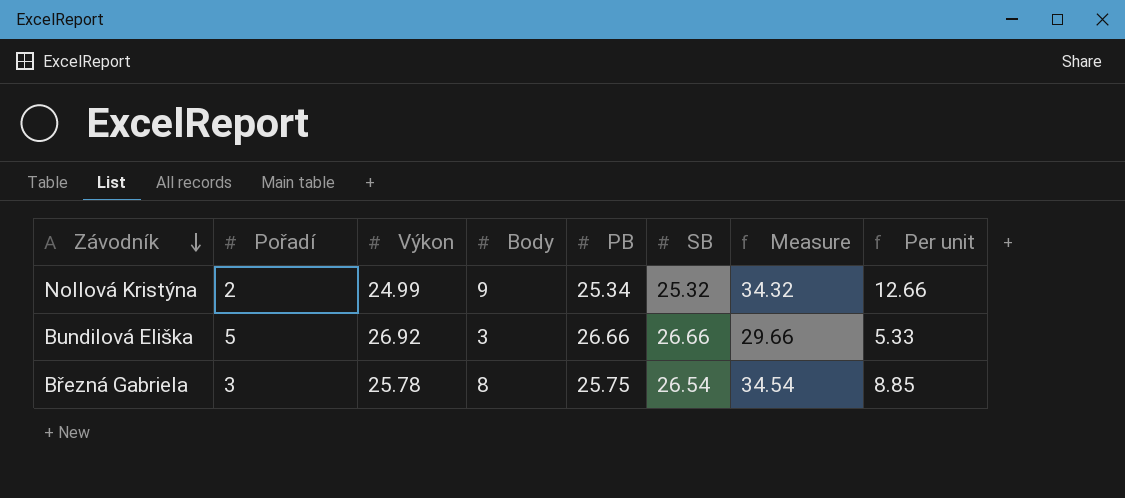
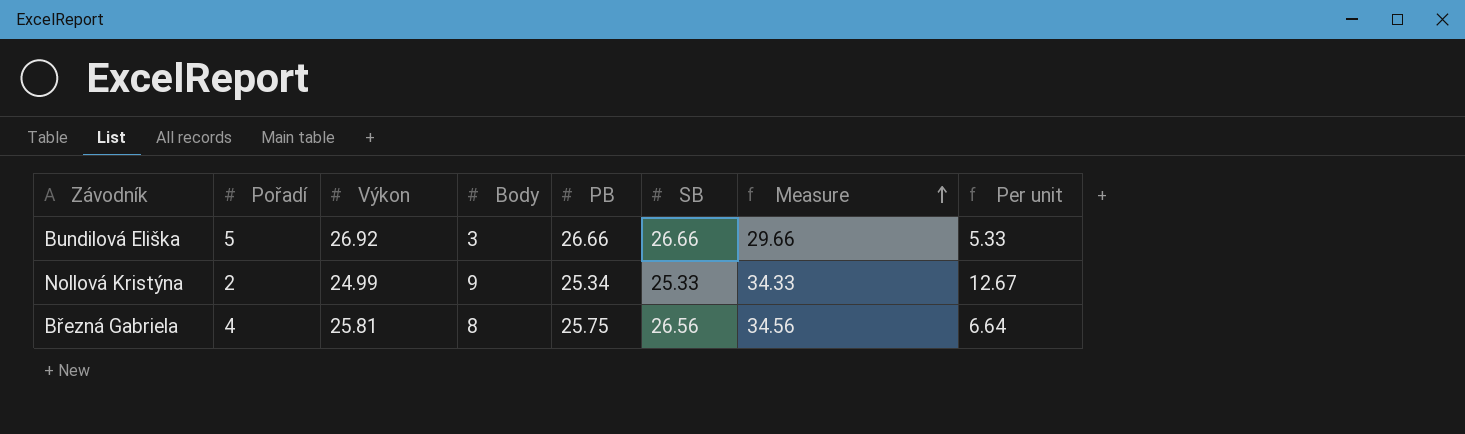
row order: Závodník descending -> Measure ascending
Nollová Kristýna | SB: 25.32 -> 25.33
Nollová Kristýna | Measure: 34.32 -> 34.33
Nollová Kristýna | Per unit: 12.66 -> 12.67
Březná Gabriela | Pořadí: 3 -> 4
Březná Gabriela | Výkon: 25.78 -> 25.81
Březná Gabriela | SB: 26.54 -> 26.56
Březná Gabriela | Measure: 34.54 -> 34.56
Březná Gabriela | Per unit: 8.85 -> 6.64

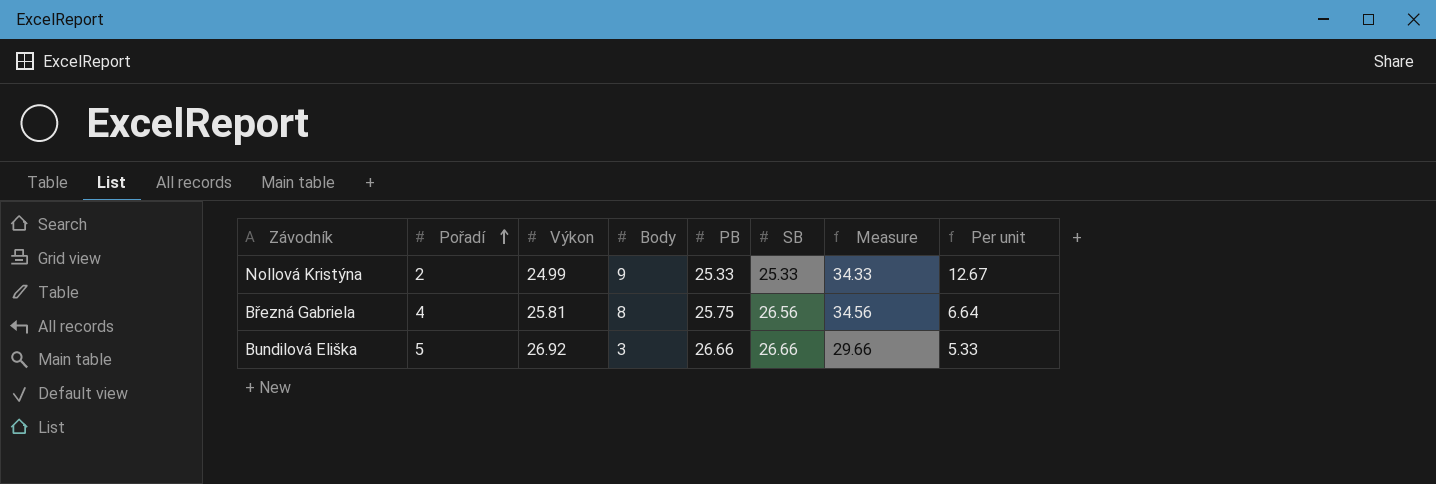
row order: Measure ascending -> Pořadí ascending
Nollová Kristýna | PB: 25.34 -> 25.33

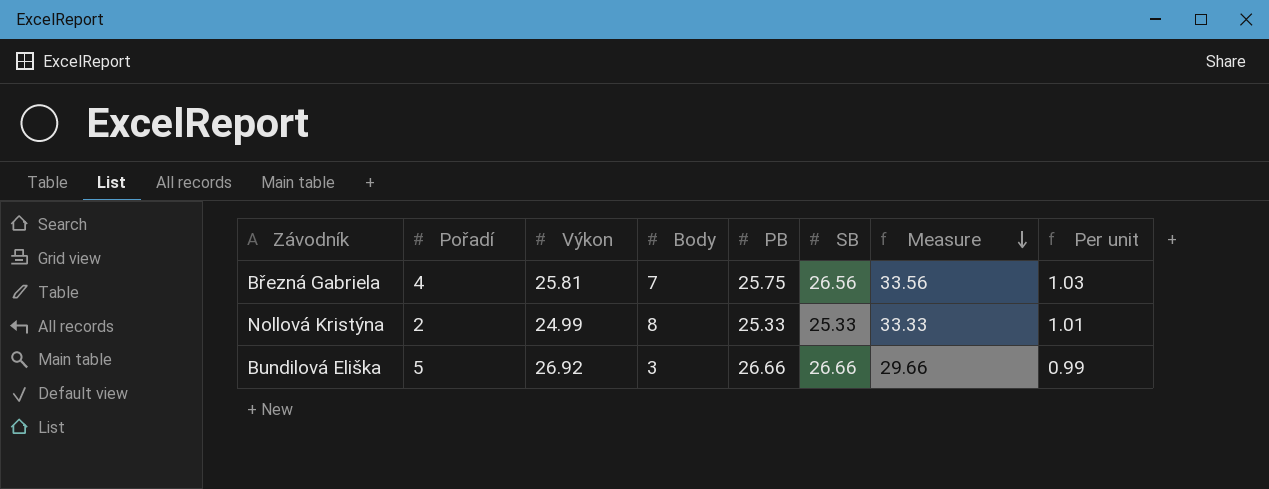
row order: Pořadí ascending -> Measure descending
column Per unit | formula: [SB] / [Pořadí] -> [SB] / [Výkon]
Březná Gabriela | Body: 8 -> 7
Březná Gabriela | Measure: 34.56 -> 33.56
Nollová Kristýna | Body: 9 -> 8
Nollová Kristýna | Measure: 34.33 -> 33.33

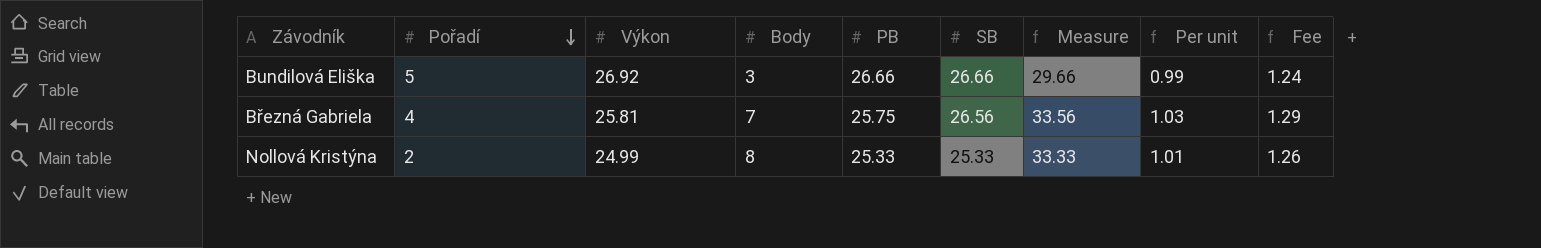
row order: Measure descending -> Pořadí descending
column Fee | formula: none -> [Per unit] * 1.25

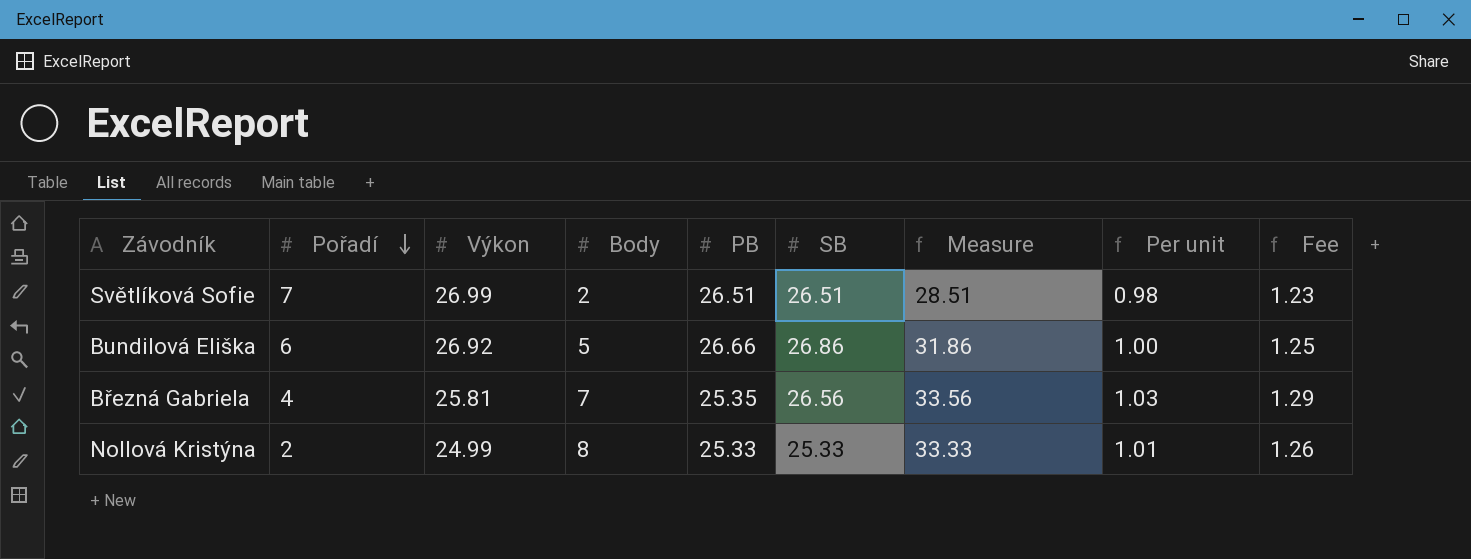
row Světlíková Sofie: none -> 7 | 26.99 | 2 | 26.51 | 26.51 | 28.51 | 0.98 | 1.23
Bundilová Eliška | Pořadí: 5 -> 6
Bundilová Eliška | Body: 3 -> 5
Bundilová Eliška | SB: 26.66 -> 26.86
Bundilová Eliška | Measure: 29.66 -> 31.86
Bundilová Eliška | Per unit: 0.99 -> 1.00
Bundilová Eliška | Fee: 1.24 -> 1.25
Březná Gabriela | PB: 25.75 -> 25.35

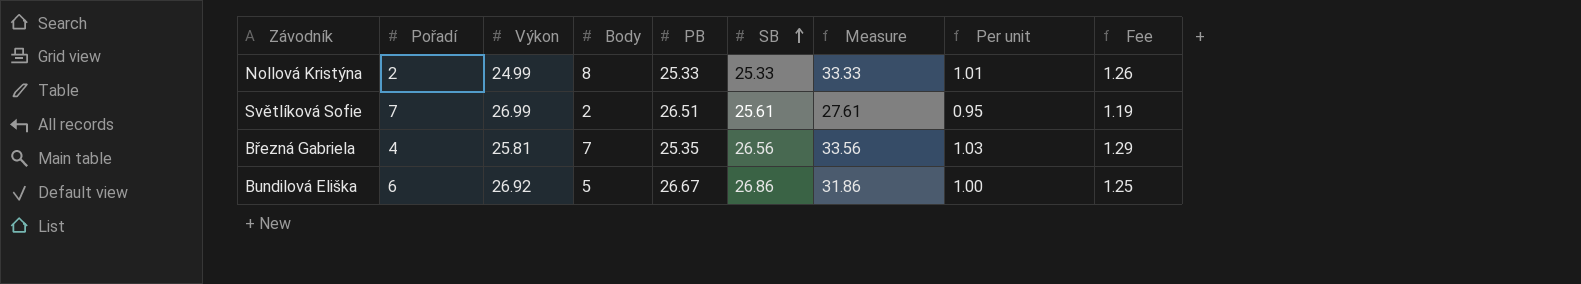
row order: Pořadí descending -> SB ascending
Světlíková Sofie | SB: 26.51 -> 25.61
Světlíková Sofie | Measure: 28.51 -> 27.61
Světlíková Sofie | Per unit: 0.98 -> 0.95
Světlíková Sofie | Fee: 1.23 -> 1.19
Bundilová Eliška | PB: 26.66 -> 26.67

